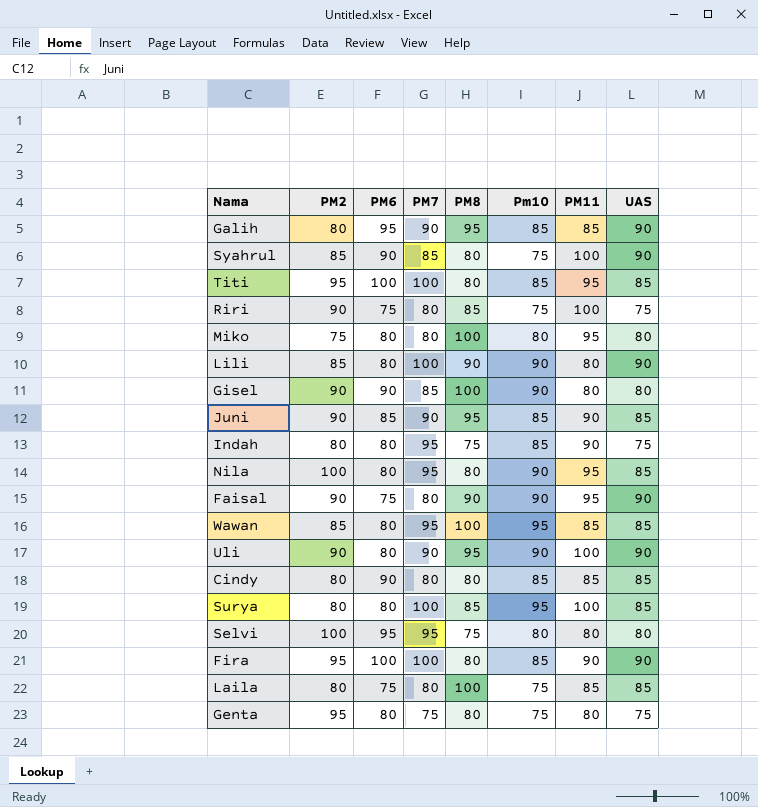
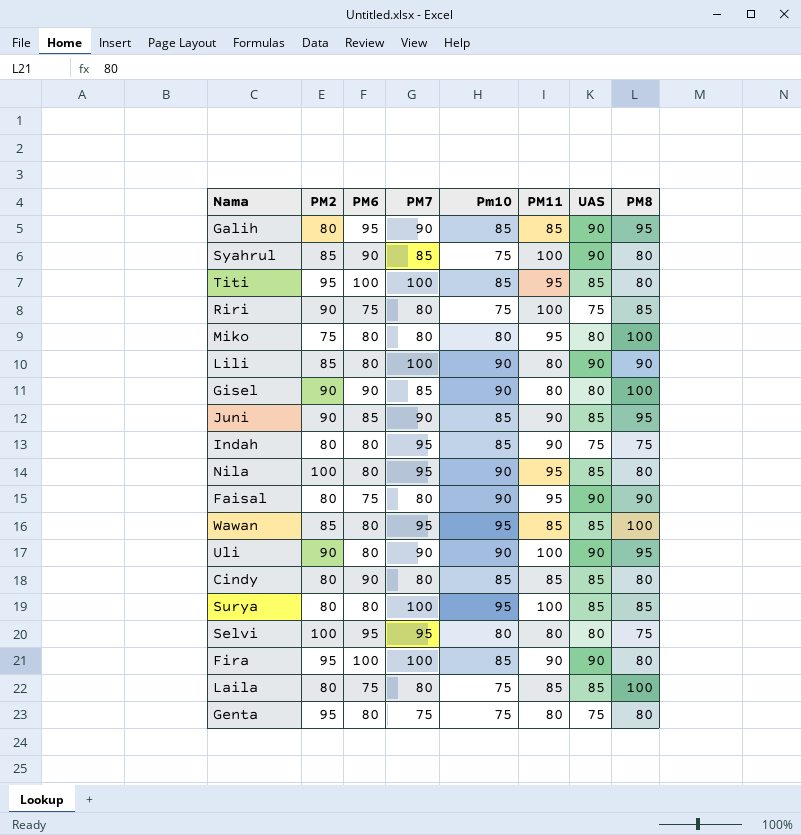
column PM8 | position: 5 -> 8
Faisal | PM2: 90 -> 80

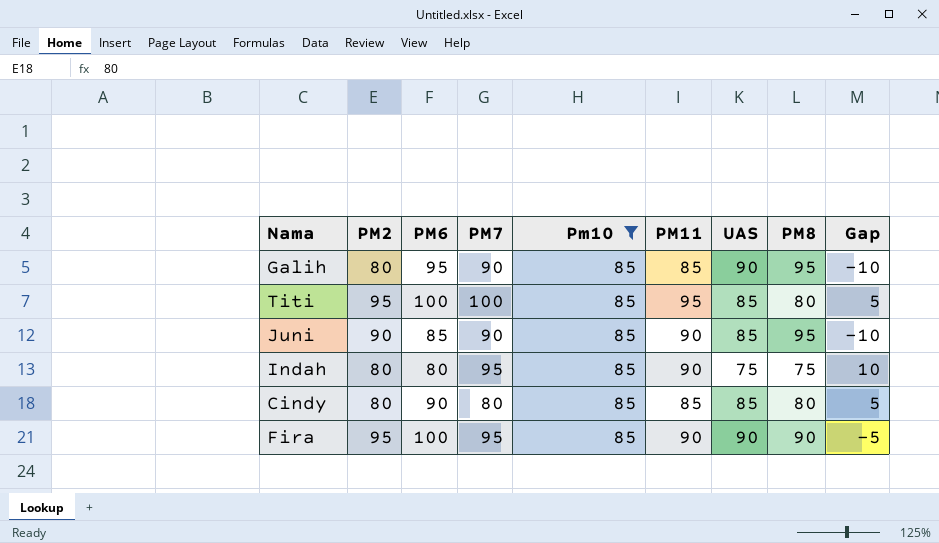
filter: none -> Pm10 = 85
column Gap | formula: none -> [Pm10] - [PM8]
Fira | PM7: 100 -> 95
Fira | PM8: 80 -> 90

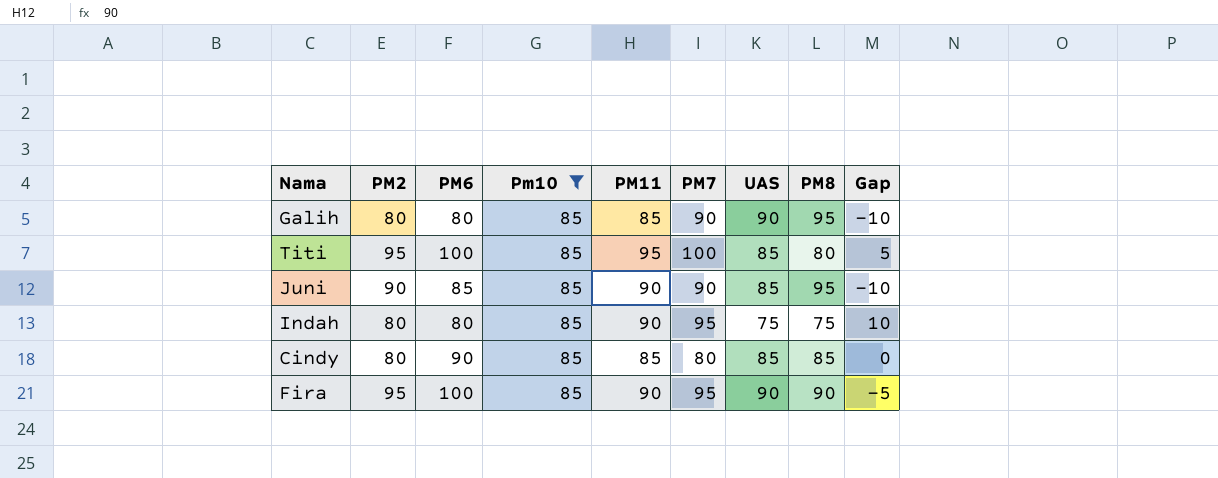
column PM7 | position: 4 -> 6
Galih | PM6: 95 -> 80
Cindy | PM8: 80 -> 85
Cindy | Gap: 5 -> 0

